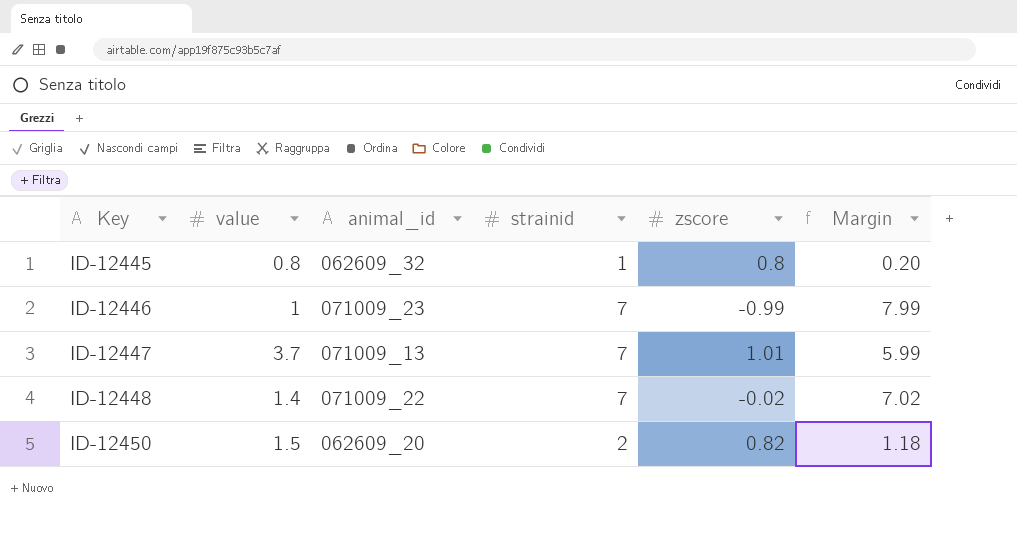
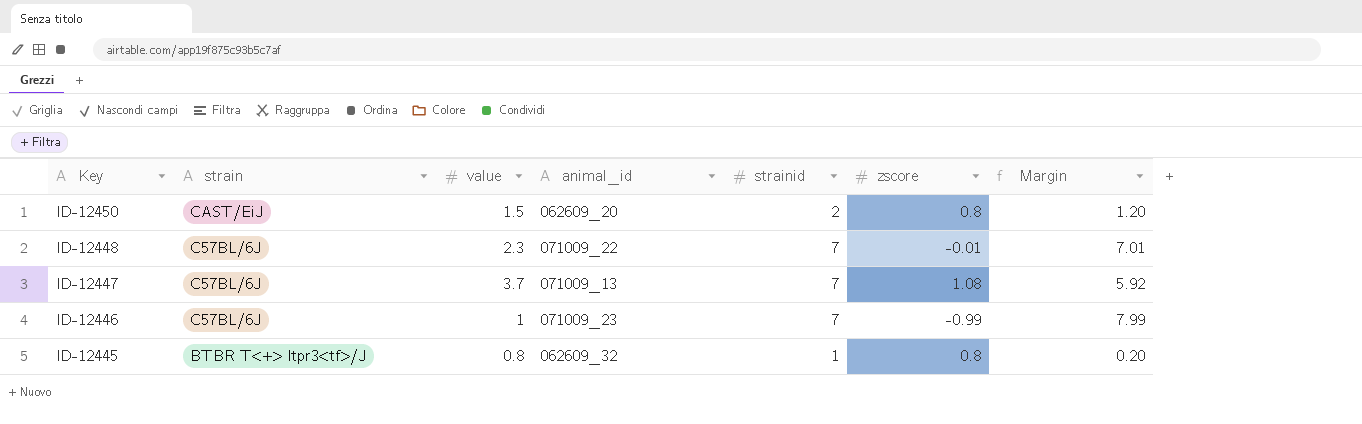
row order: Key ascending -> Key descending
column strain | position: none -> 2
ID-12450 | zscore: 0.82 -> 0.8
ID-12450 | Margin: 1.18 -> 1.20
ID-12448 | value: 1.4 -> 2.3
ID-12448 | zscore: -0.02 -> -0.01
ID-12448 | Margin: 7.02 -> 7.01
ID-12447 | zscore: 1.01 -> 1.08
ID-12447 | Margin: 5.99 -> 5.92

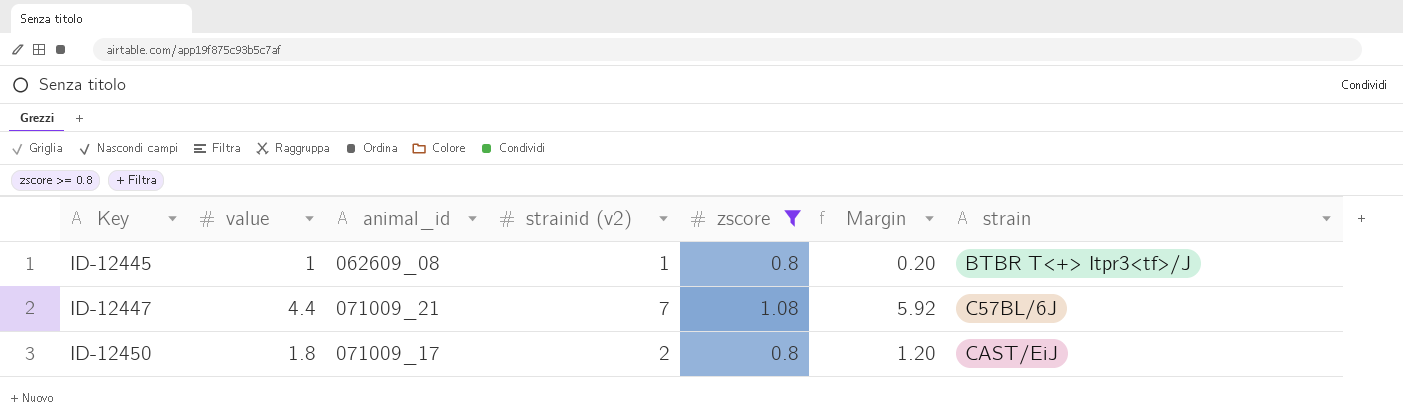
filter: none -> zscore >= 0.8
row order: Key descending -> Key ascending
column name: strainid -> strainid (v2)
column strain | position: 2 -> 7
ID-12445 | value: 0.8 -> 1
ID-12445 | animal_id: 062609_32 -> 062609_08
ID-12447 | value: 3.7 -> 4.4
ID-12447 | animal_id: 071009_13 -> 071009_21
ID-12450 | value: 1.5 -> 1.8
ID-12450 | animal_id: 062609_20 -> 071009_17

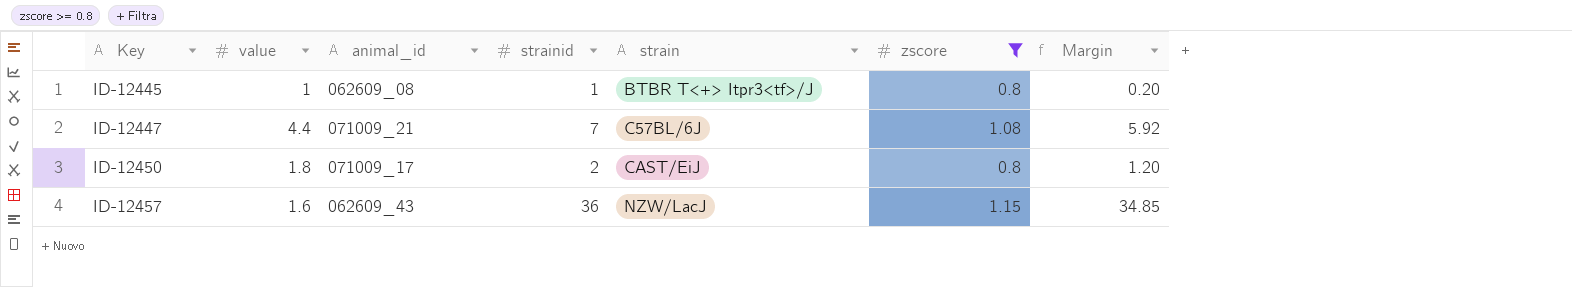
column name: strainid (v2) -> strainid
column strain | position: 7 -> 5
row ID-12457: none -> 1.6 | 062609_43 | 36 | NZW/LacJ | 1.15 | 34.85

